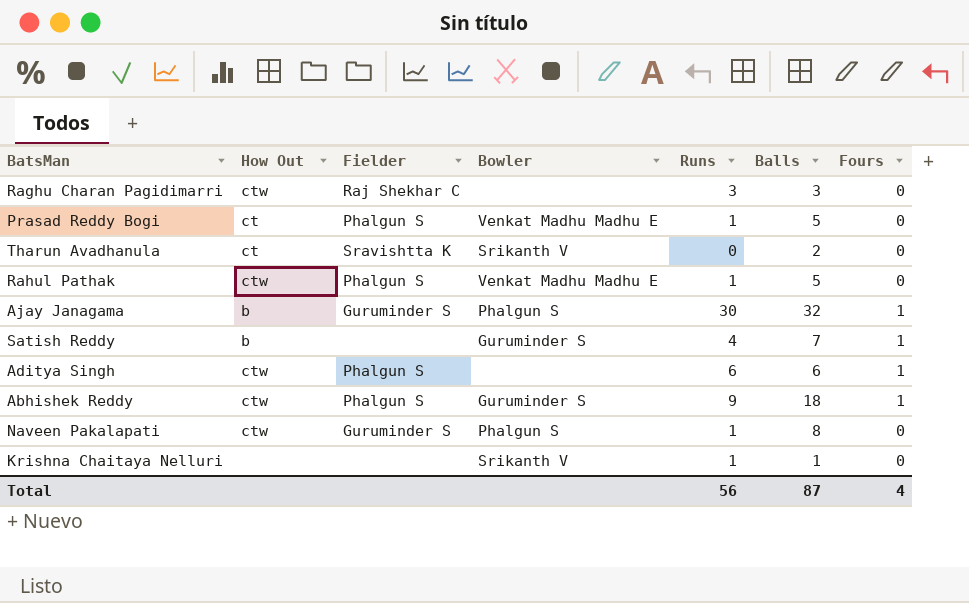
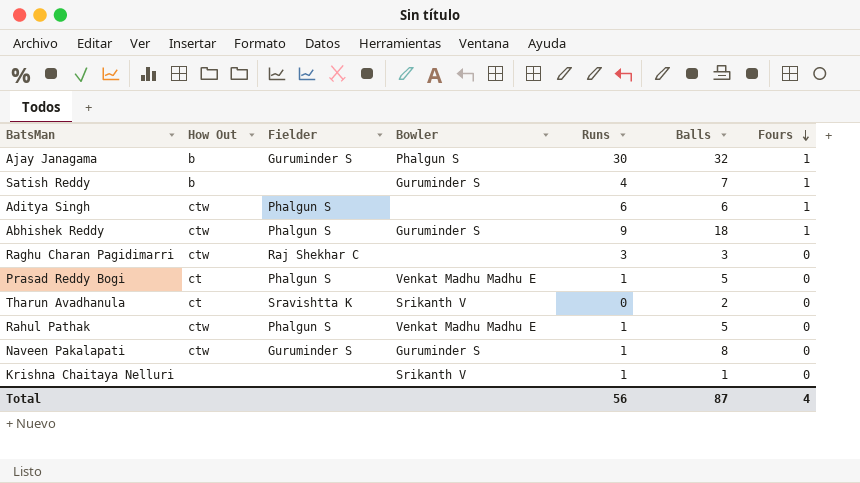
row order: none -> Fours descending
Naveen Pakalapati | Bowler: Phalgun S -> Guruminder S

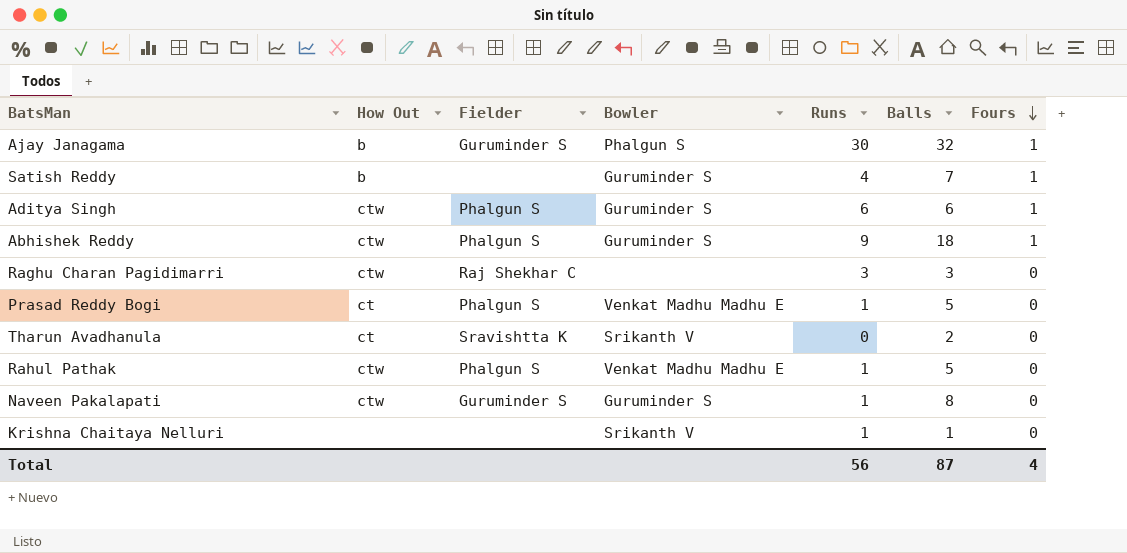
Aditya Singh | Bowler: none -> Guruminder S

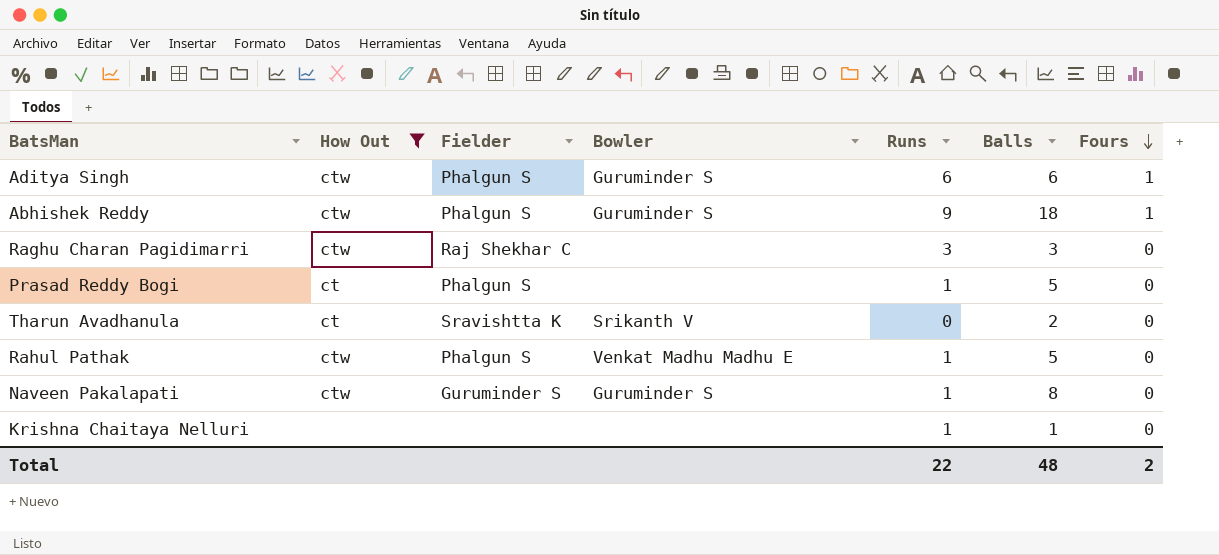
filter: none -> How Out != b
Prasad Reddy Bogi | Bowler: Venkat Madhu Madhu E -> none
Krishna Chaitaya Nelluri | Bowler: Srikanth V -> none
Total | Runs: 56 -> 22
Total | Balls: 87 -> 48
Total | Fours: 4 -> 2

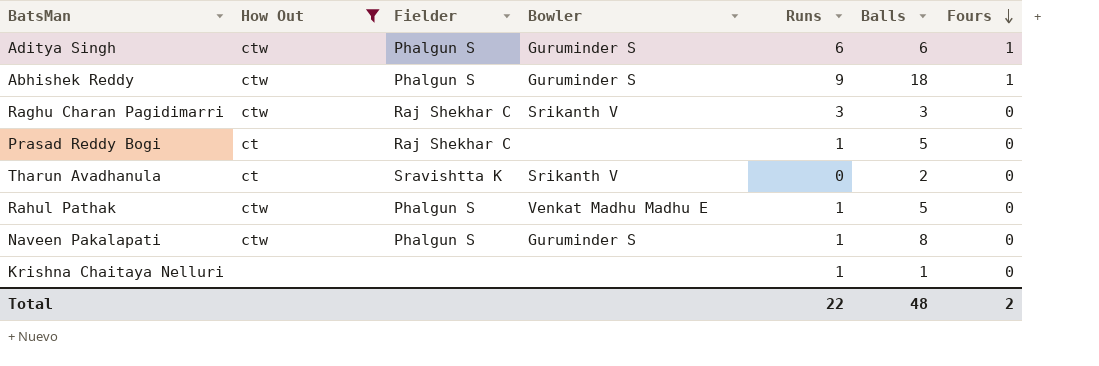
Raghu Charan Pagidimarri | Bowler: none -> Srikanth V
Prasad Reddy Bogi | Fielder: Phalgun S -> Raj Shekhar C
Naveen Pakalapati | Fielder: Guruminder S -> Phalgun S

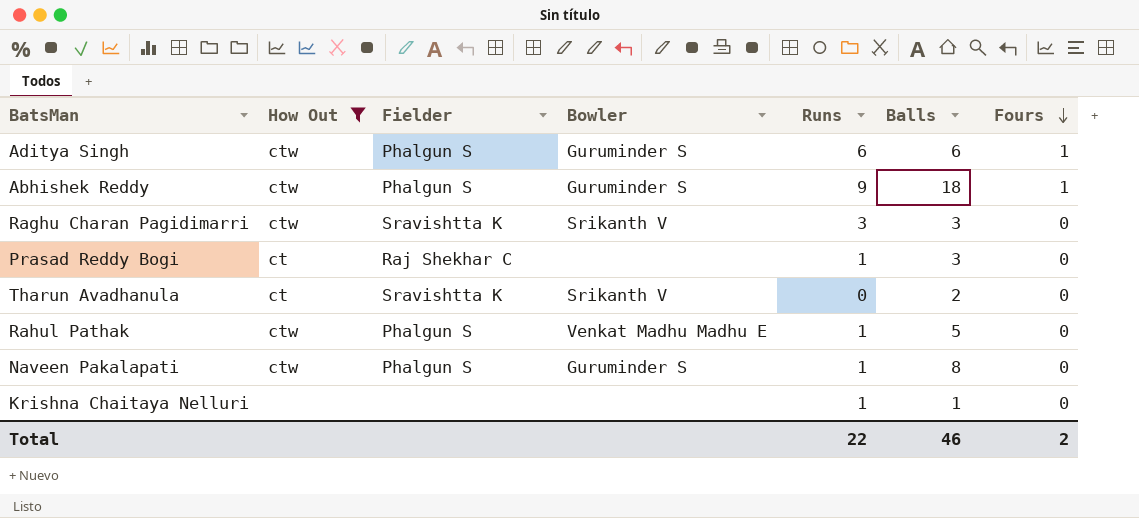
Raghu Charan Pagidimarri | Fielder: Raj Shekhar C -> Sravishtta K
Prasad Reddy Bogi | Balls: 5 -> 3
Total | Balls: 48 -> 46

